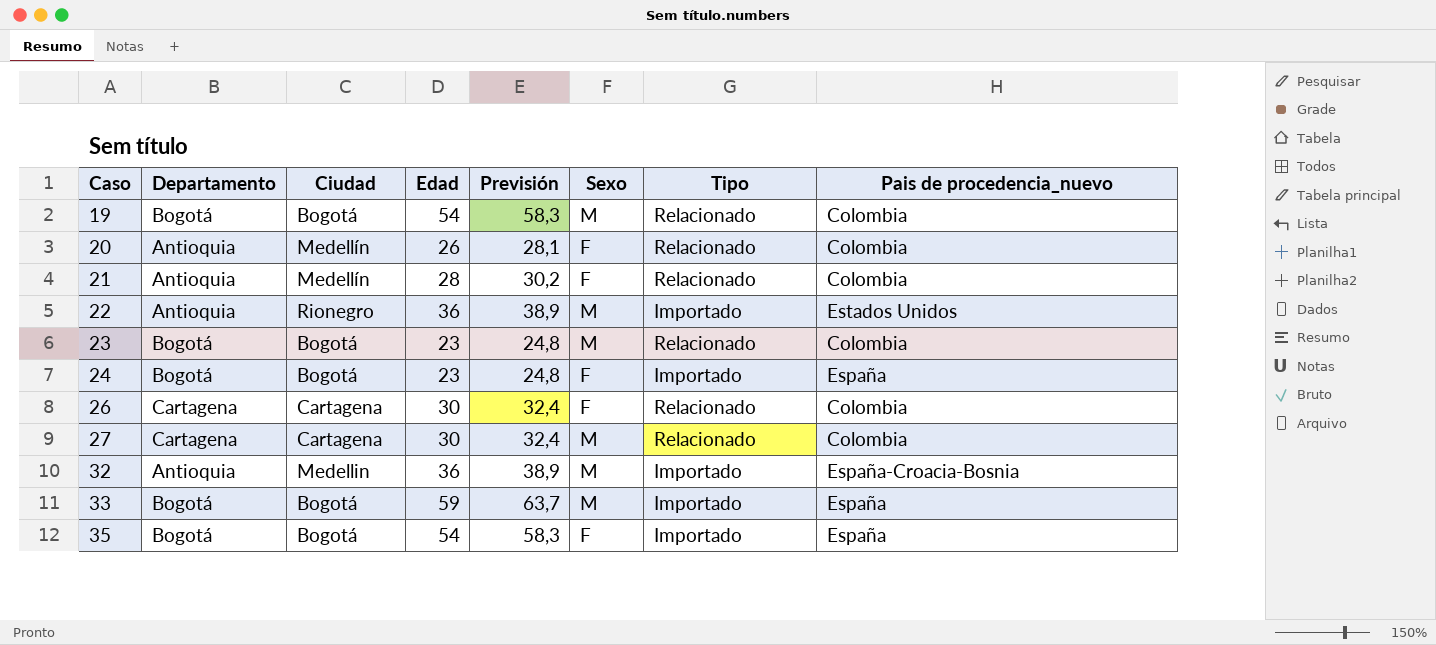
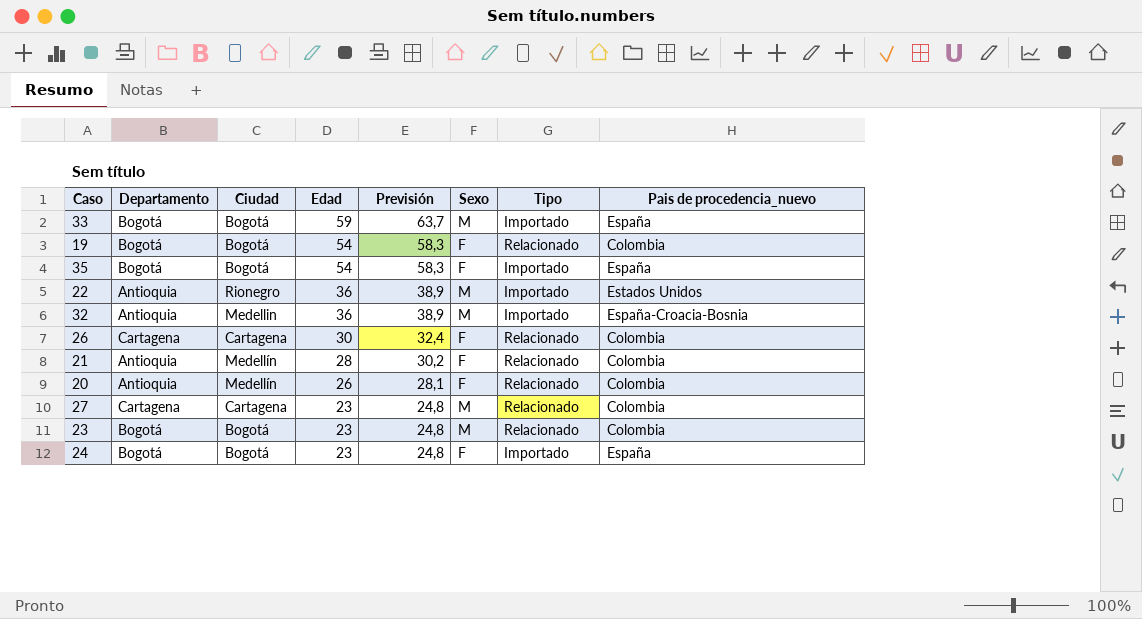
row order: Caso ascending -> Edad descending
19 | Sexo: M -> F
27 | Edad: 30 -> 23
27 | Previsión: 32,4 -> 24,8

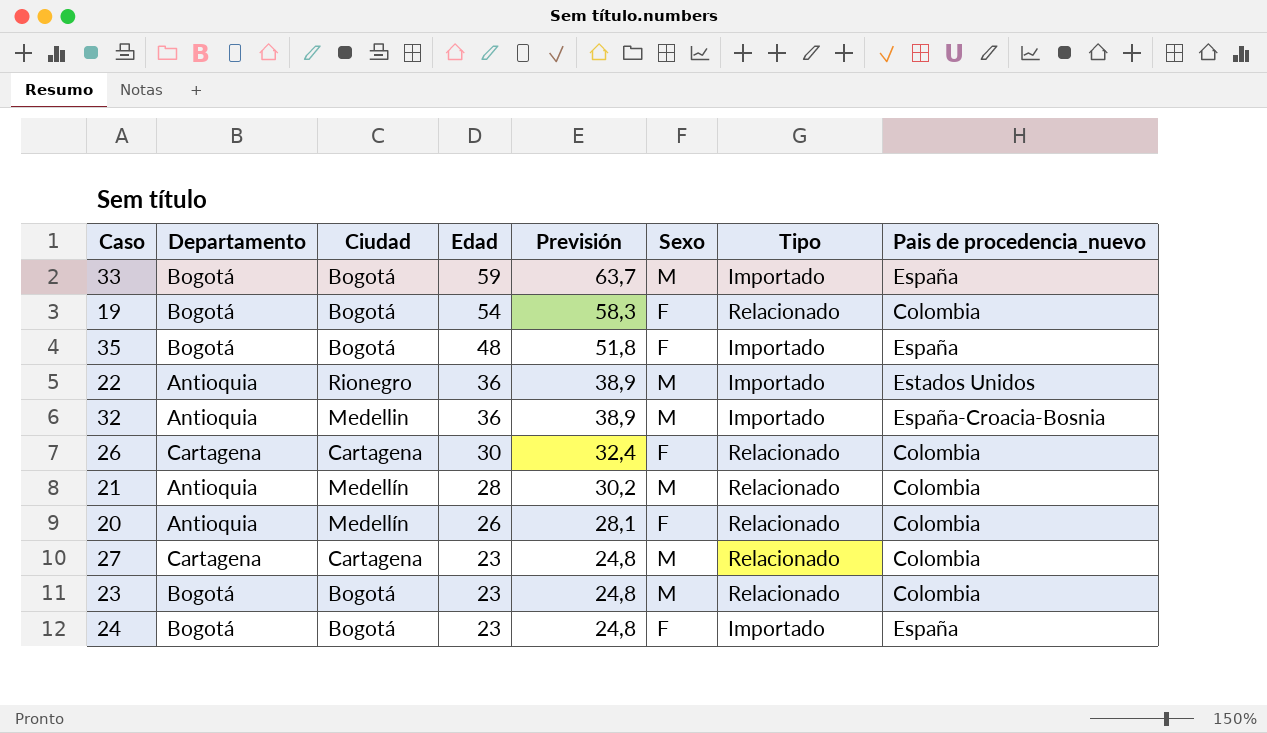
35 | Edad: 54 -> 48
35 | Previsión: 58,3 -> 51,8
21 | Sexo: F -> M

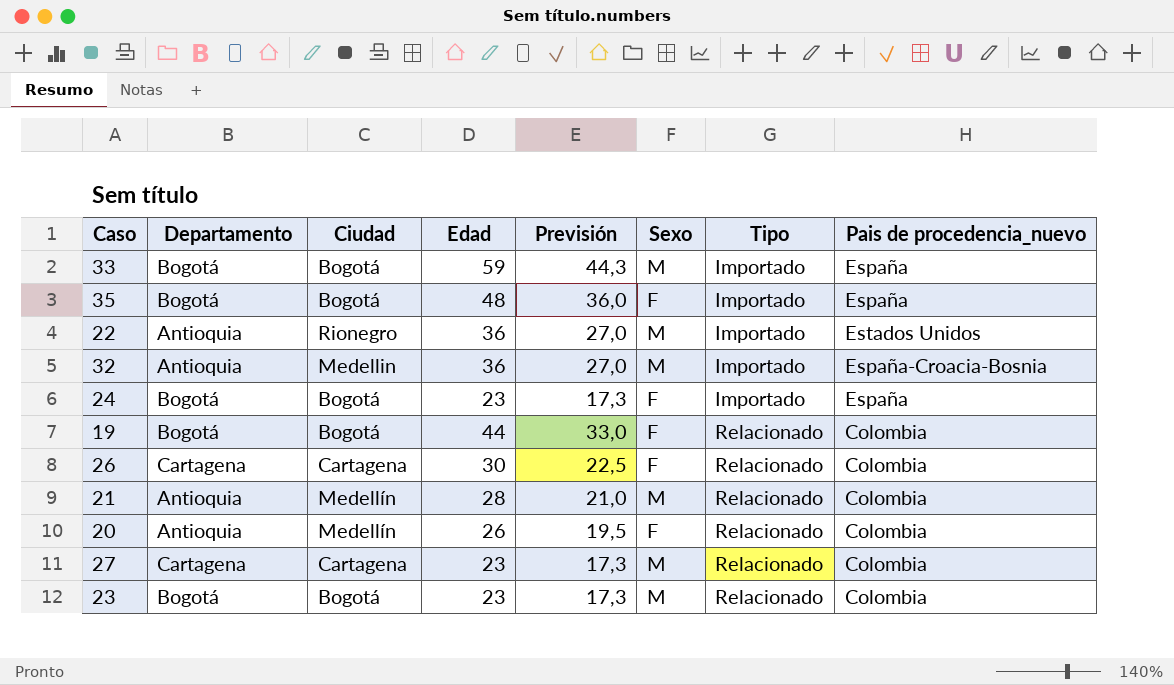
row order: Edad descending -> Tipo ascending
column Previsión | formula: [Edad] * 1,08 -> [Edad] * 0,75
19 | Edad: 54 -> 44

